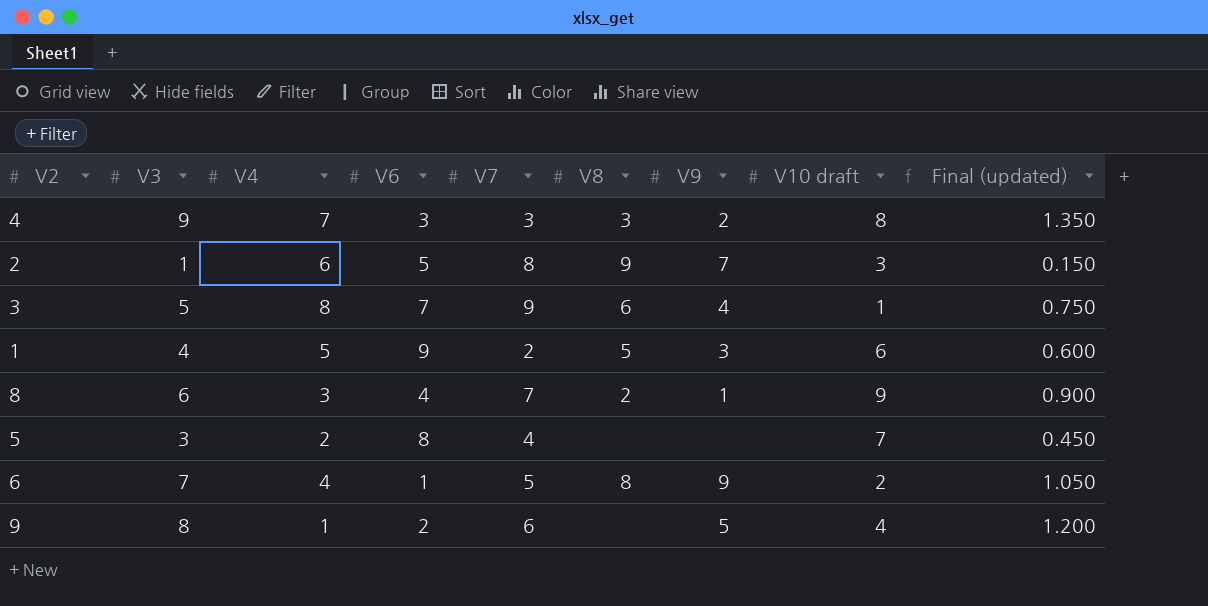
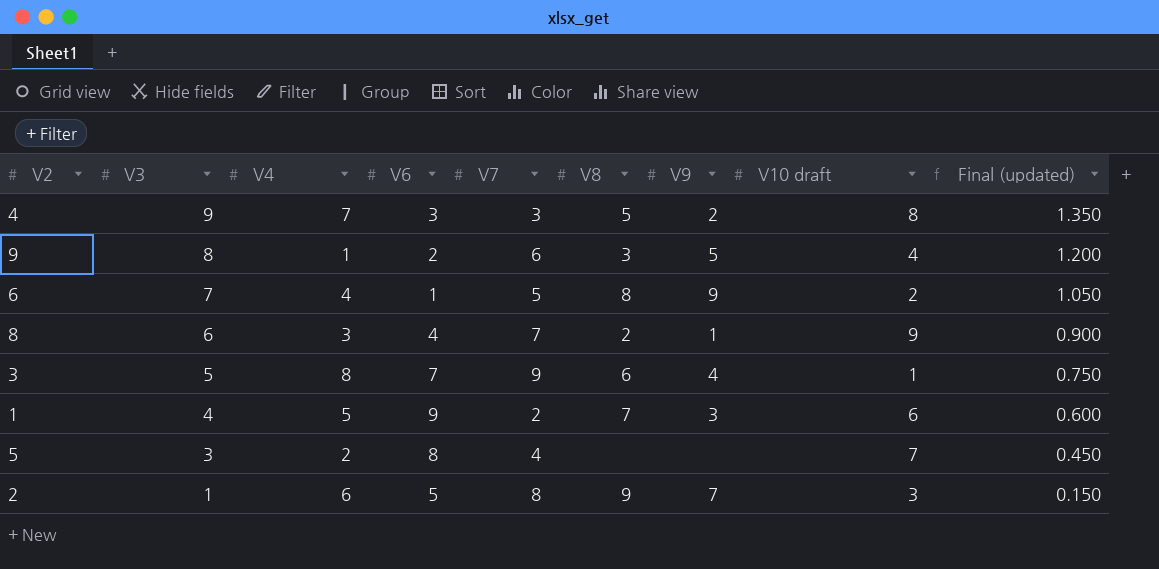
row order: none -> V3 descending
4 | V8: 3 -> 5
9 | V8: none -> 3
1 | V8: 5 -> 7

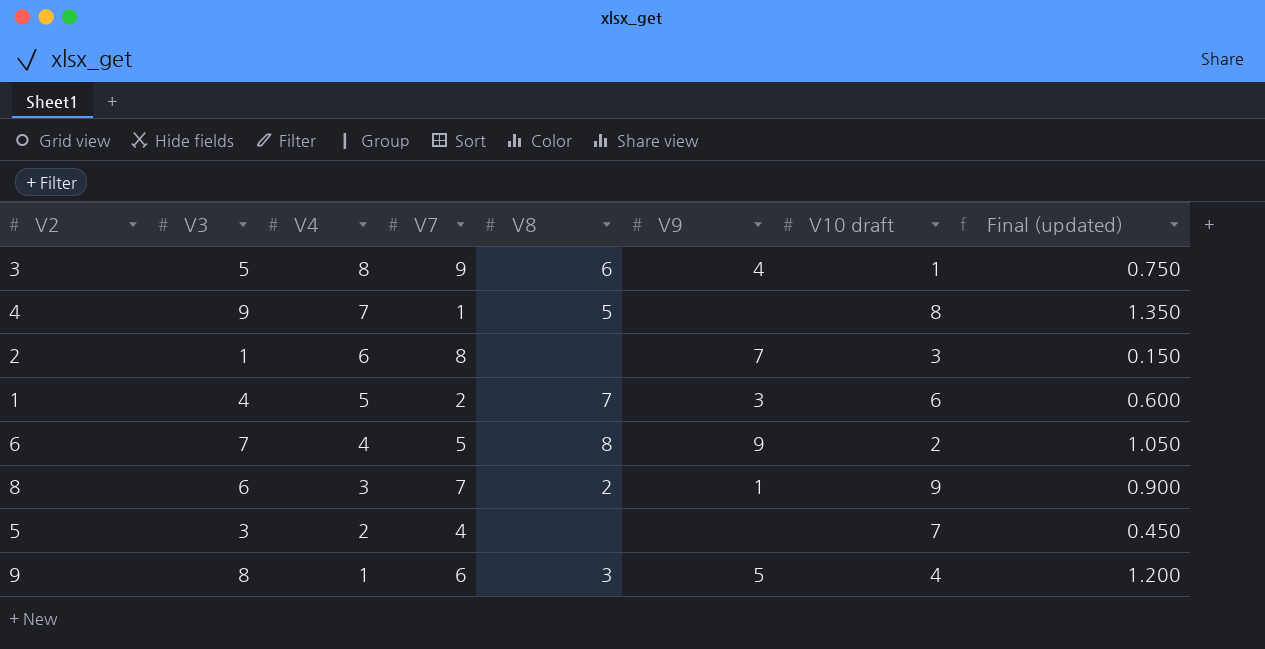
row order: V3 descending -> V4 descending
column V6 | position: 4 -> none
4 | V7: 3 -> 1
4 | V9: 2 -> none
2 | V8: 9 -> none

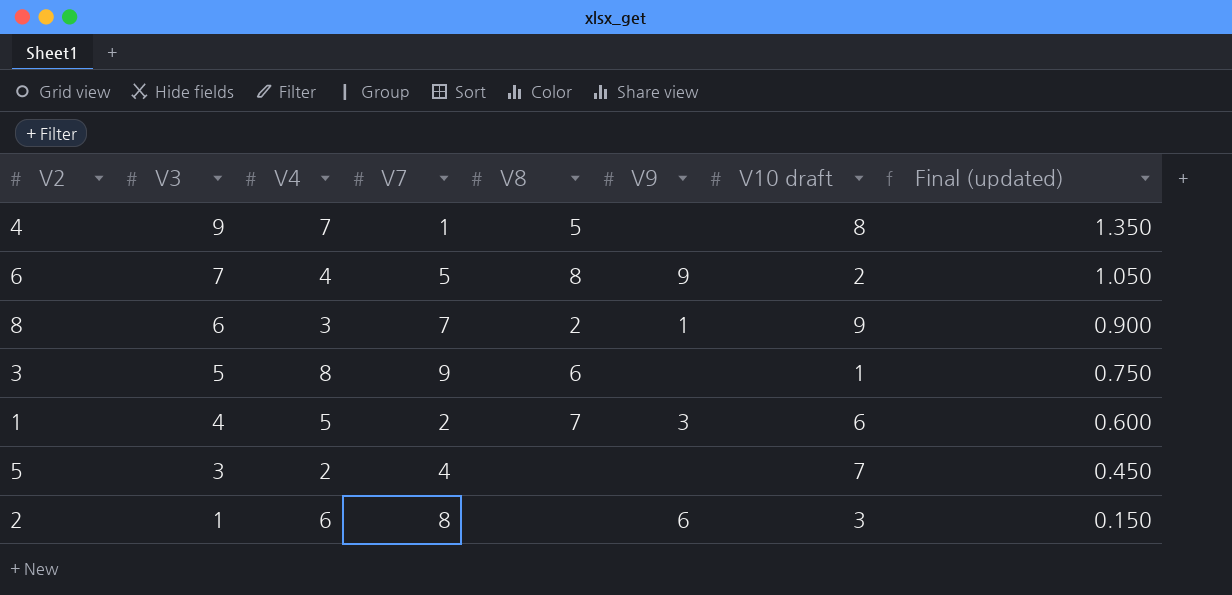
row order: V4 descending -> V3 descending
row 9: 8 | 1 | 6 | 3 | 5 | 4 | 1.200 -> none
3 | V9: 4 -> none
2 | V9: 7 -> 6

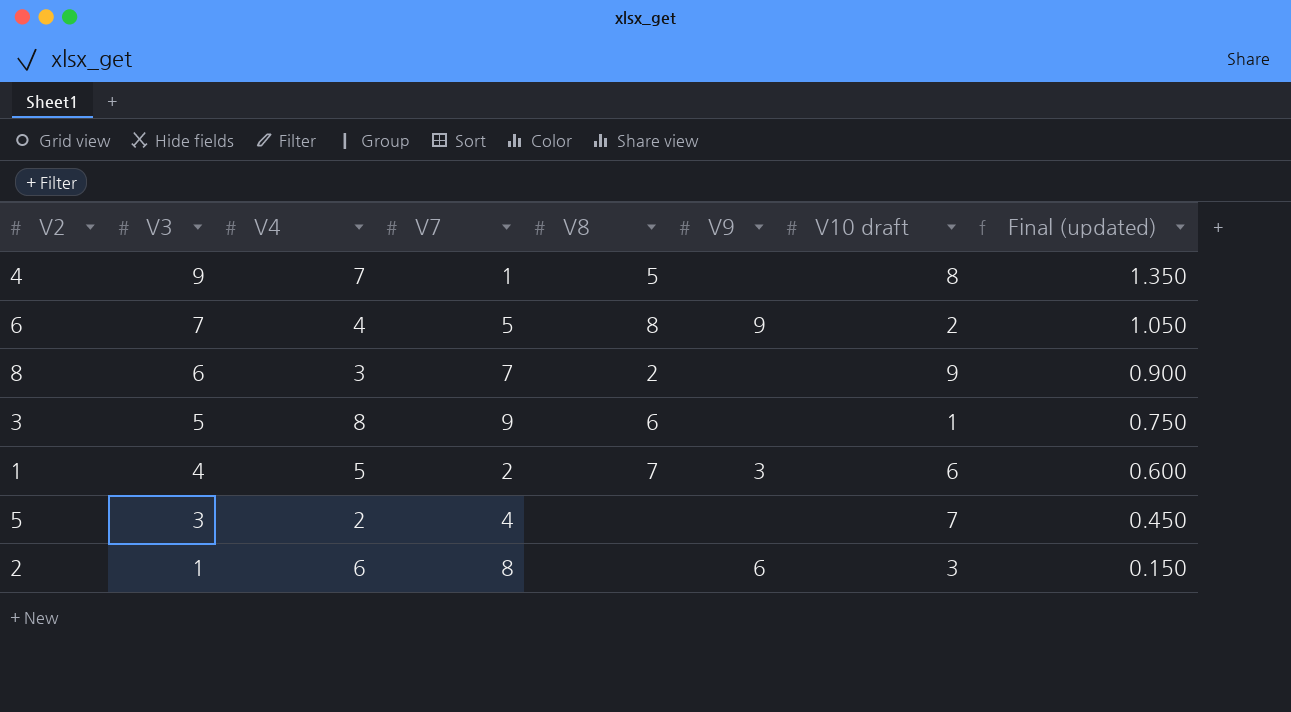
8 | V9: 1 -> none

